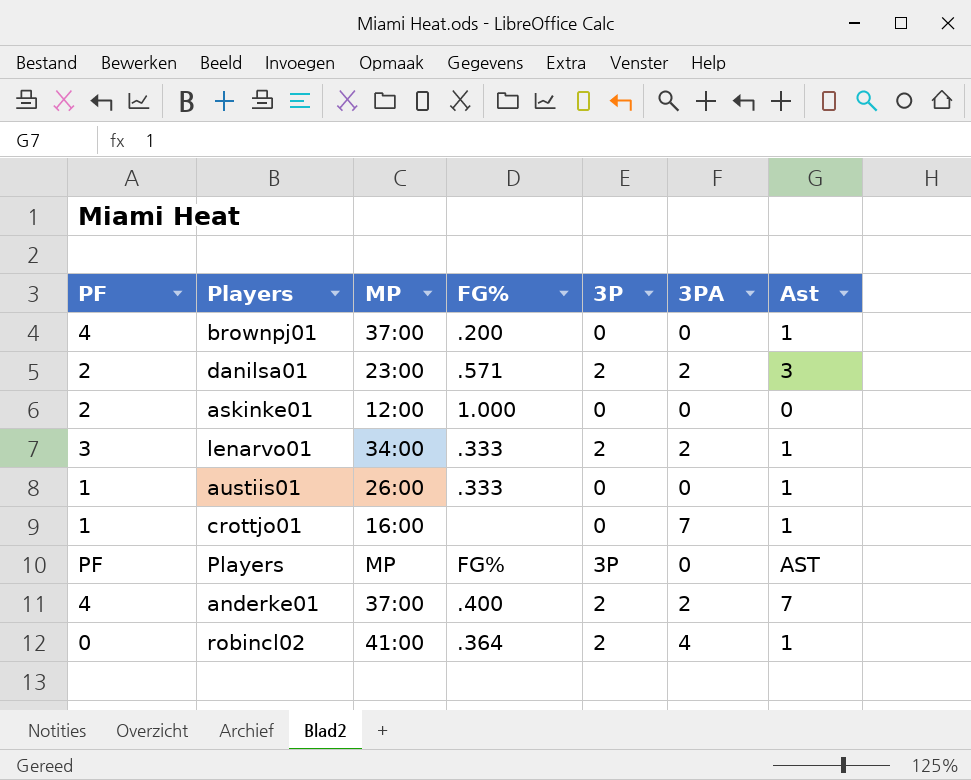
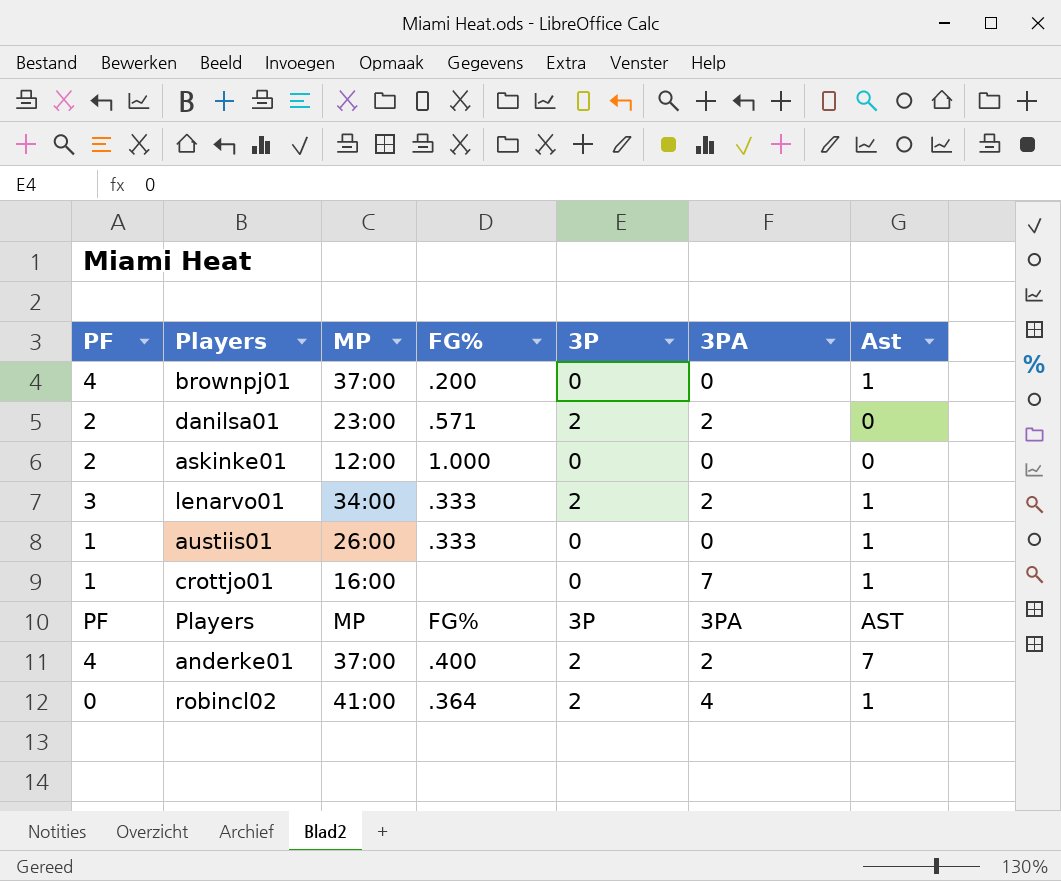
danilsa01 | Ast: 3 -> 0
Players | 3PA: 0 -> 3PA

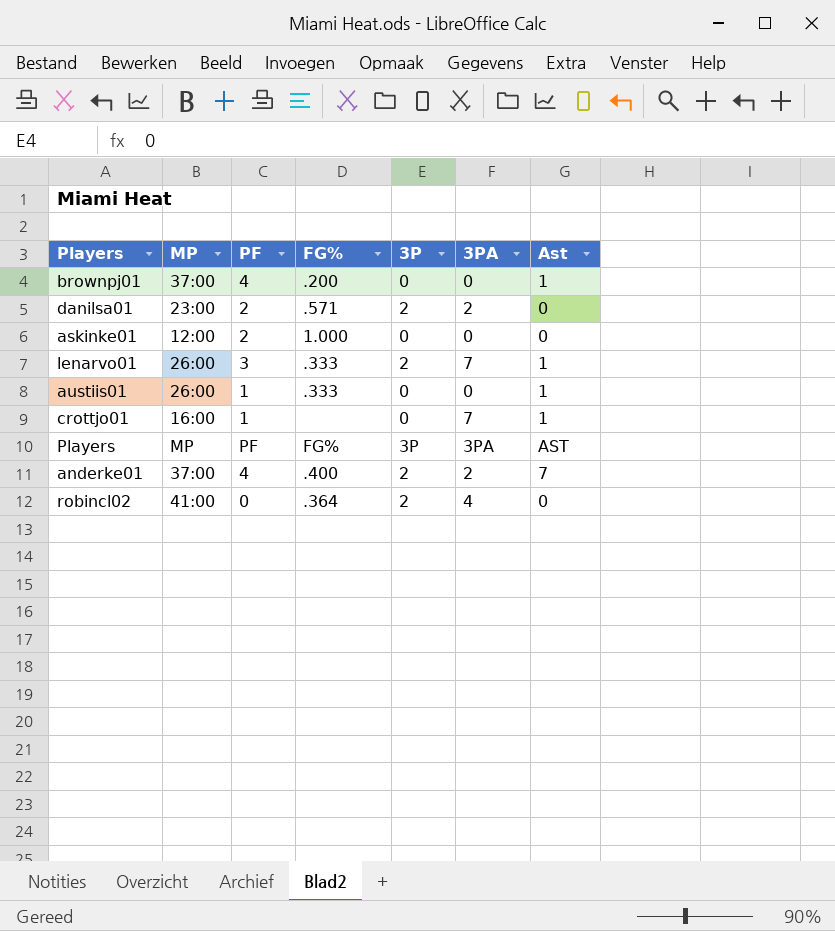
column PF | position: 1 -> 3
lenarvo01 | MP: 34:00 -> 26:00
lenarvo01 | 3PA: 2 -> 7
robincl02 | Ast: 1 -> 0

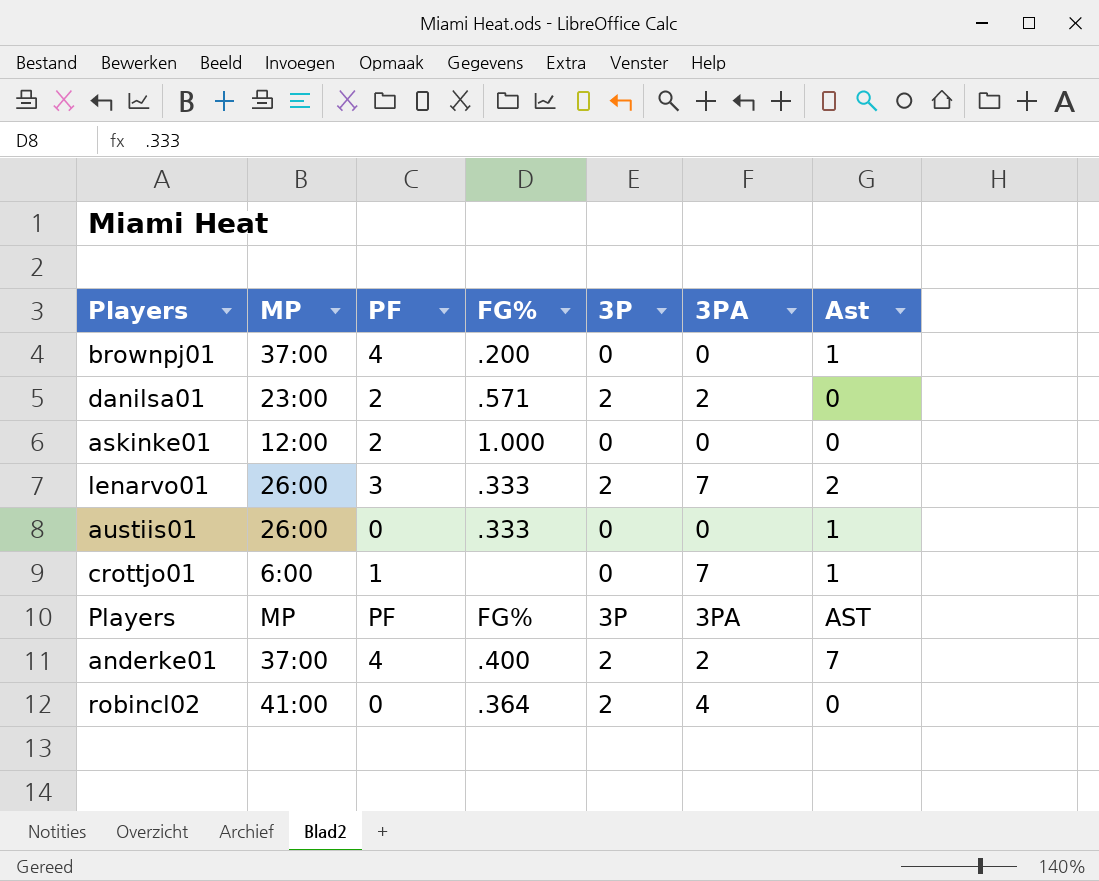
lenarvo01 | Ast: 1 -> 2
austiis01 | PF: 1 -> 0
crottjo01 | MP: 16:00 -> 6:00

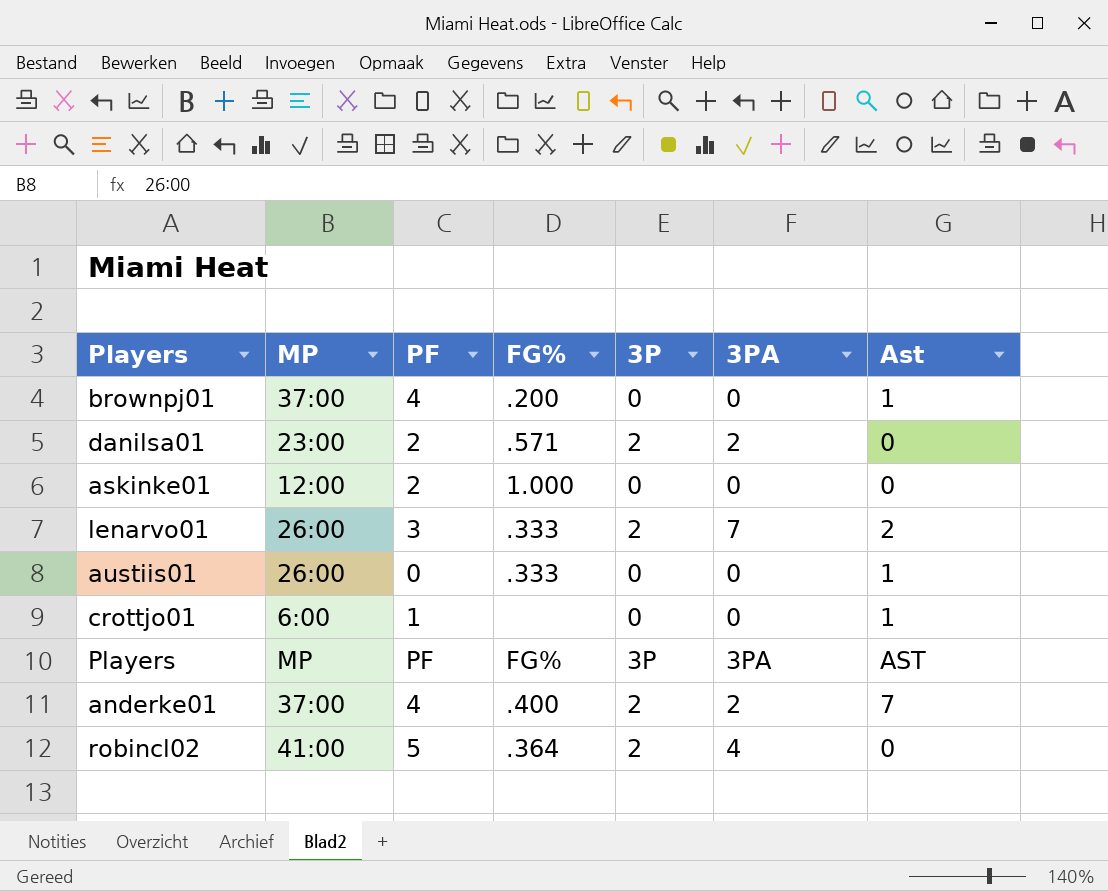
crottjo01 | 3PA: 7 -> 0
robincl02 | PF: 0 -> 5

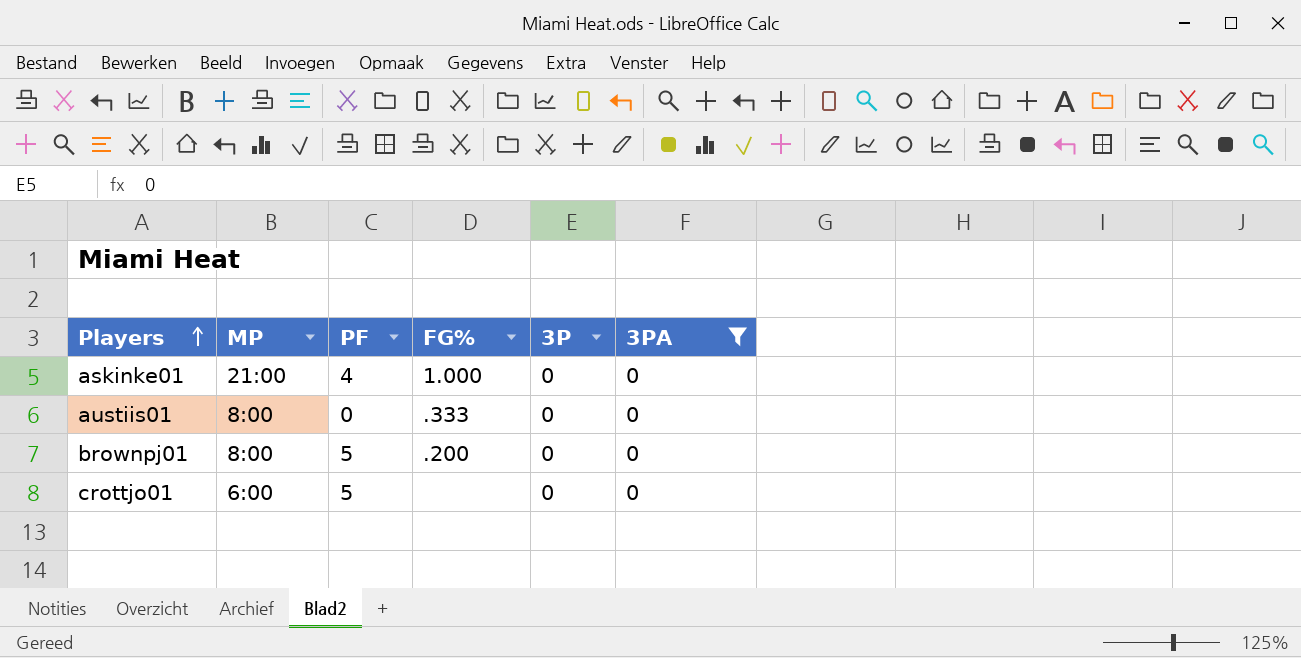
filter: none -> 3PA = 0
row order: none -> Players ascending
column Ast | position: 7 -> none
askinke01 | MP: 12:00 -> 21:00
askinke01 | PF: 2 -> 4
austiis01 | MP: 26:00 -> 8:00
brownpj01 | MP: 37:00 -> 8:00
brownpj01 | PF: 4 -> 5
crottjo01 | PF: 1 -> 5

